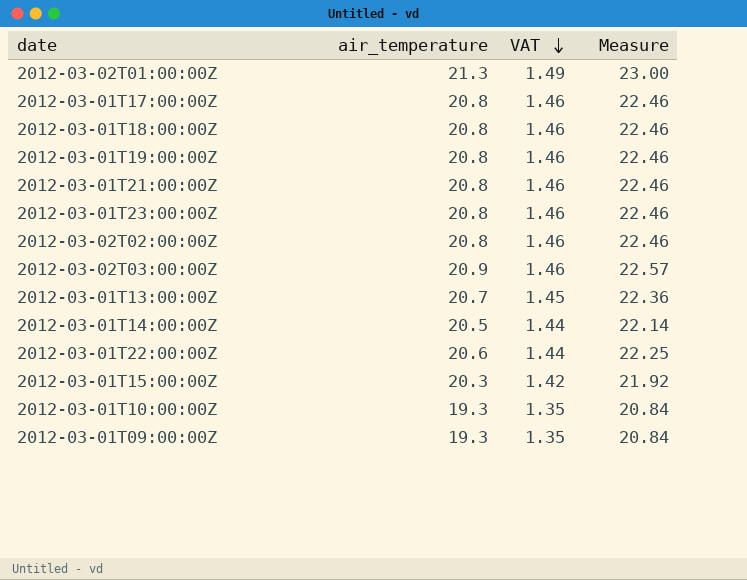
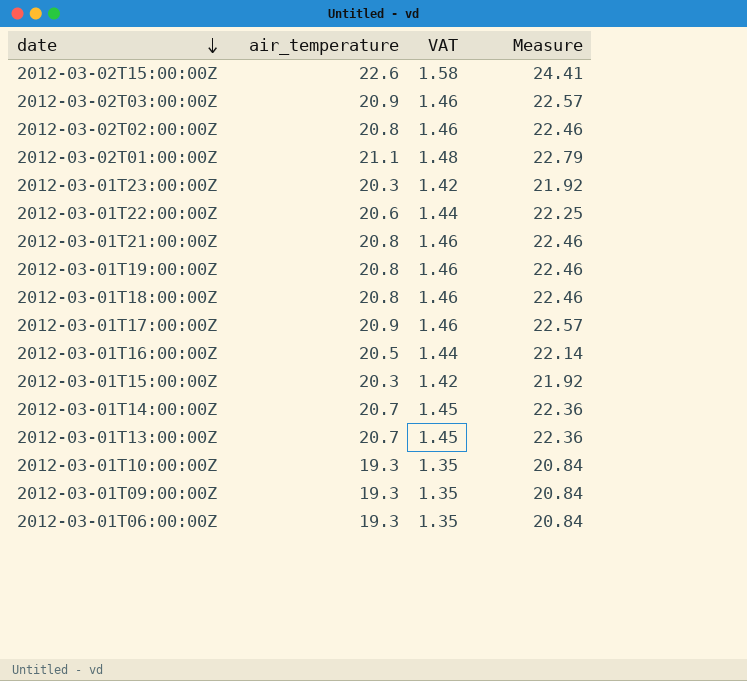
row order: VAT descending -> date descending
row 2012-03-02T15:00:00Z: none -> 22.6 | 1.58 | 24.41
2012-03-02T01:00:00Z | air_temperature: 21.3 -> 21.1
2012-03-02T01:00:00Z | VAT: 1.49 -> 1.48
2012-03-02T01:00:00Z | Measure: 23.00 -> 22.79
2012-03-01T23:00:00Z | air_temperature: 20.8 -> 20.3
2012-03-01T23:00:00Z | VAT: 1.46 -> 1.42
2012-03-01T23:00:00Z | Measure: 22.46 -> 21.92
2012-03-01T17:00:00Z | air_temperature: 20.8 -> 20.9
2012-03-01T17:00:00Z | Measure: 22.46 -> 22.57
row 2012-03-01T16:00:00Z: none -> 20.5 | 1.44 | 22.14
2012-03-01T14:00:00Z | air_temperature: 20.5 -> 20.7
2012-03-01T14:00:00Z | VAT: 1.44 -> 1.45
2012-03-01T14:00:00Z | Measure: 22.14 -> 22.36
row 2012-03-01T06:00:00Z: none -> 19.3 | 1.35 | 20.84

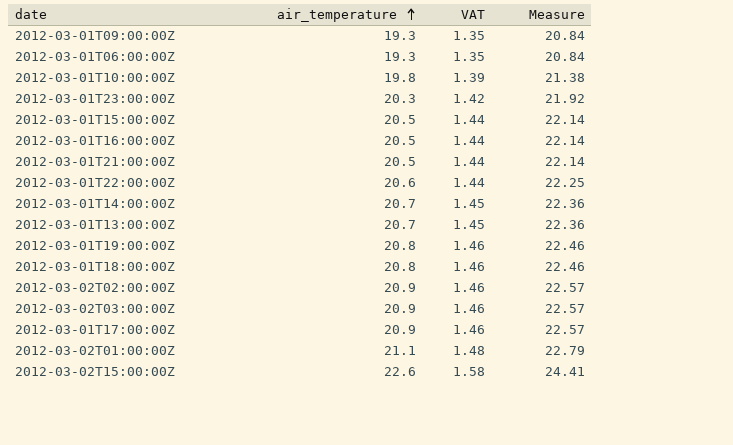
row order: date descending -> air_temperature ascending
2012-03-01T10:00:00Z | air_temperature: 19.3 -> 19.8
2012-03-01T10:00:00Z | VAT: 1.35 -> 1.39
2012-03-01T10:00:00Z | Measure: 20.84 -> 21.38
2012-03-01T15:00:00Z | air_temperature: 20.3 -> 20.5
2012-03-01T15:00:00Z | VAT: 1.42 -> 1.44
2012-03-01T15:00:00Z | Measure: 21.92 -> 22.14
2012-03-01T21:00:00Z | air_temperature: 20.8 -> 20.5
2012-03-01T21:00:00Z | VAT: 1.46 -> 1.44
2012-03-01T21:00:00Z | Measure: 22.46 -> 22.14
2012-03-02T02:00:00Z | air_temperature: 20.8 -> 20.9
2012-03-02T02:00:00Z | Measure: 22.46 -> 22.57

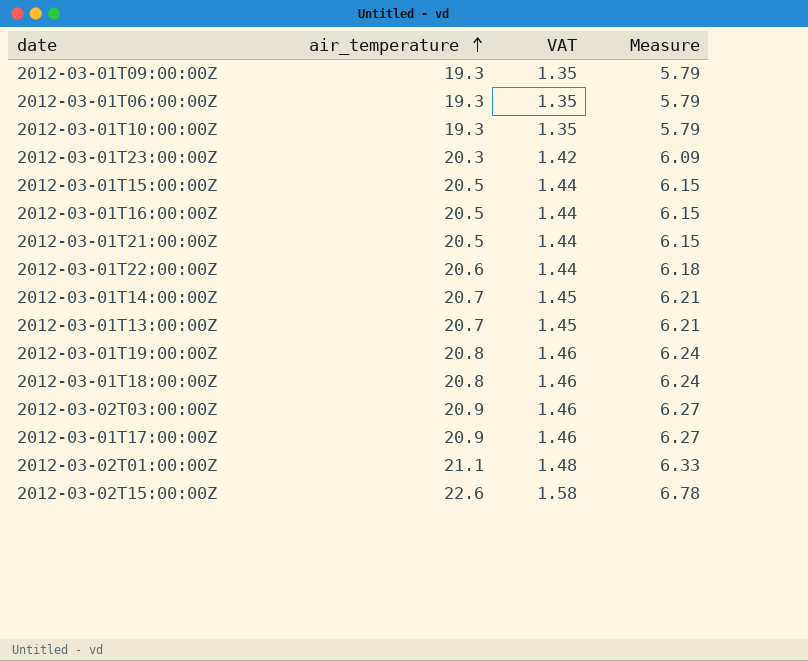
column Measure | formula: [air_temperature] * 1.08 -> [air_temperature] * 0.3
row 2012-03-02T02:00:00Z: 20.9 | 1.46 | 22.57 -> none
2012-03-01T10:00:00Z | air_temperature: 19.8 -> 19.3
2012-03-01T10:00:00Z | VAT: 1.39 -> 1.35

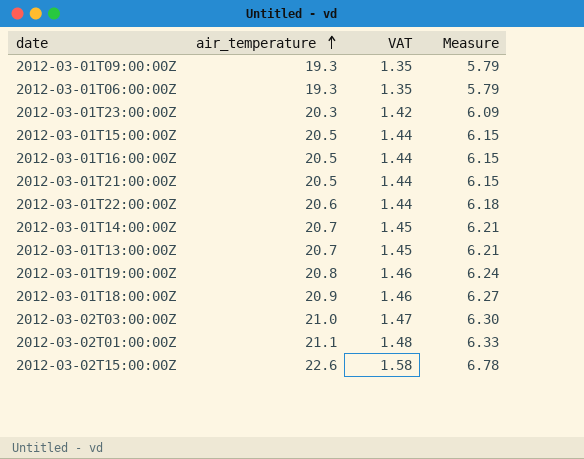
row 2012-03-01T10:00:00Z: 19.3 | 1.35 | 5.79 -> none
row 2012-03-01T17:00:00Z: 20.9 | 1.46 | 6.27 -> none
2012-03-01T18:00:00Z | air_temperature: 20.8 -> 20.9
2012-03-01T18:00:00Z | Measure: 6.24 -> 6.27
2012-03-02T03:00:00Z | air_temperature: 20.9 -> 21.0
2012-03-02T03:00:00Z | VAT: 1.46 -> 1.47
2012-03-02T03:00:00Z | Measure: 6.27 -> 6.30

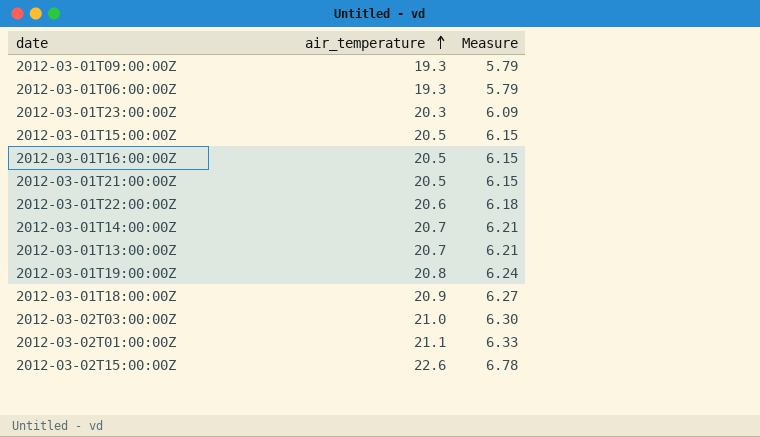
column VAT | formula: [air_temperature] * 0.07 -> none

